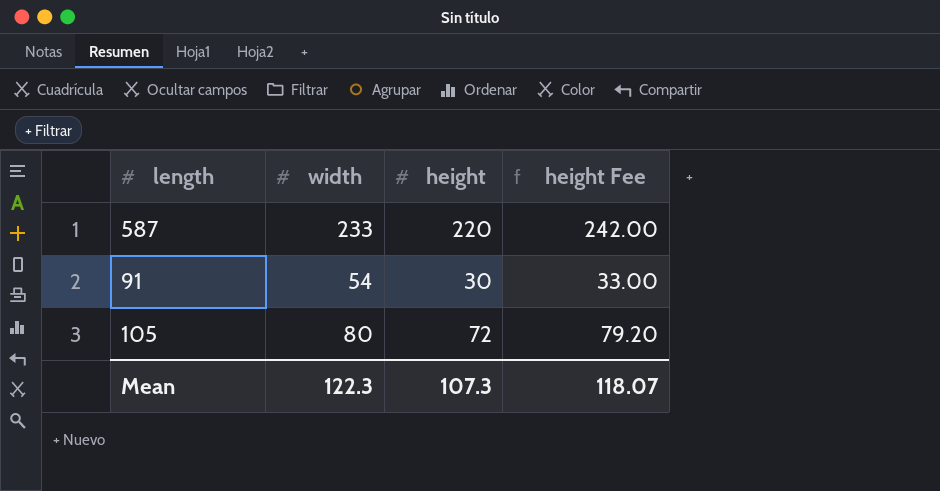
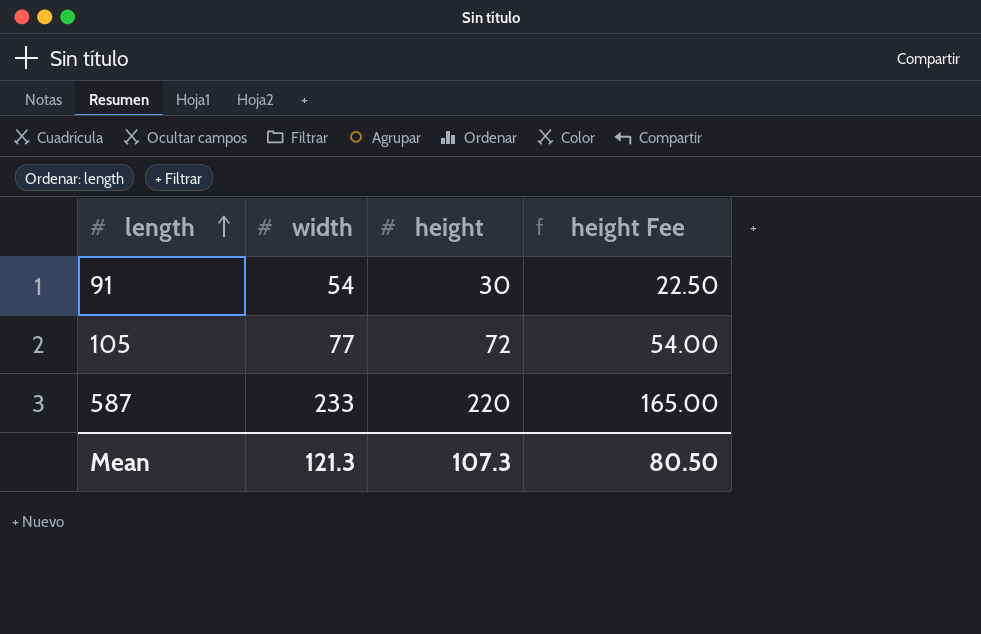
row order: none -> length ascending
column height Fee | formula: [height] * 1.1 -> [height] * 0.75
105 | width: 80 -> 77
Mean | width: 122.3 -> 121.3
Mean | height Fee: 118.07 -> 80.50

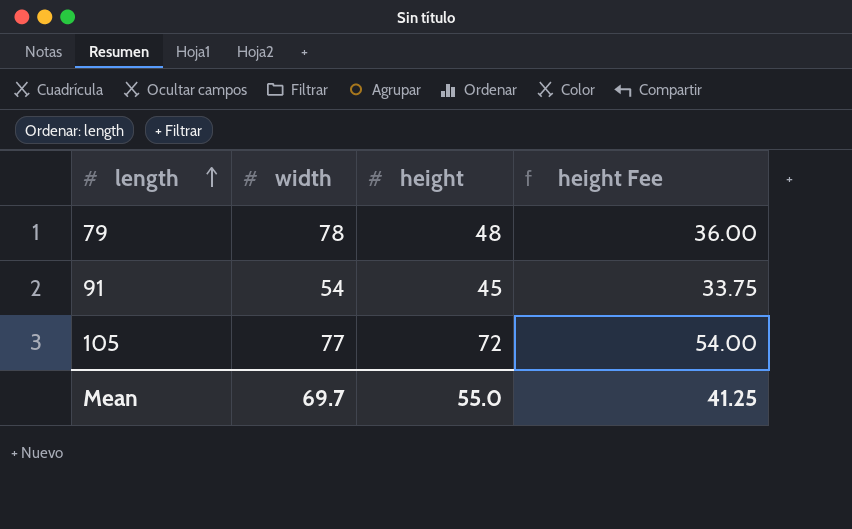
row 587: 233 | 220 | 165.00 -> none
row 79: none -> 78 | 48 | 36.00
91 | height: 30 -> 45
91 | height Fee: 22.50 -> 33.75
Mean | width: 121.3 -> 69.7
Mean | height: 107.3 -> 55.0
Mean | height Fee: 80.50 -> 41.25

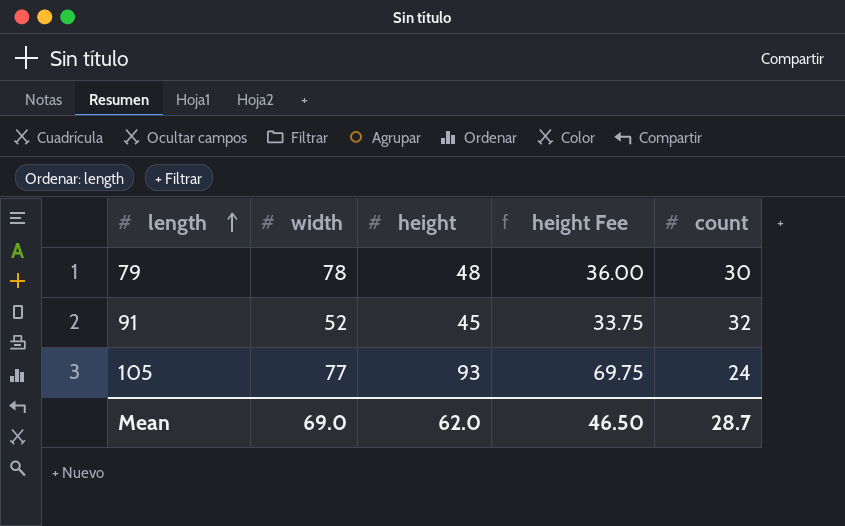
column count | position: none -> 5
91 | width: 54 -> 52
105 | height: 72 -> 93
105 | height Fee: 54.00 -> 69.75
Mean | width: 69.7 -> 69.0
Mean | height: 55.0 -> 62.0
Mean | height Fee: 41.25 -> 46.50

